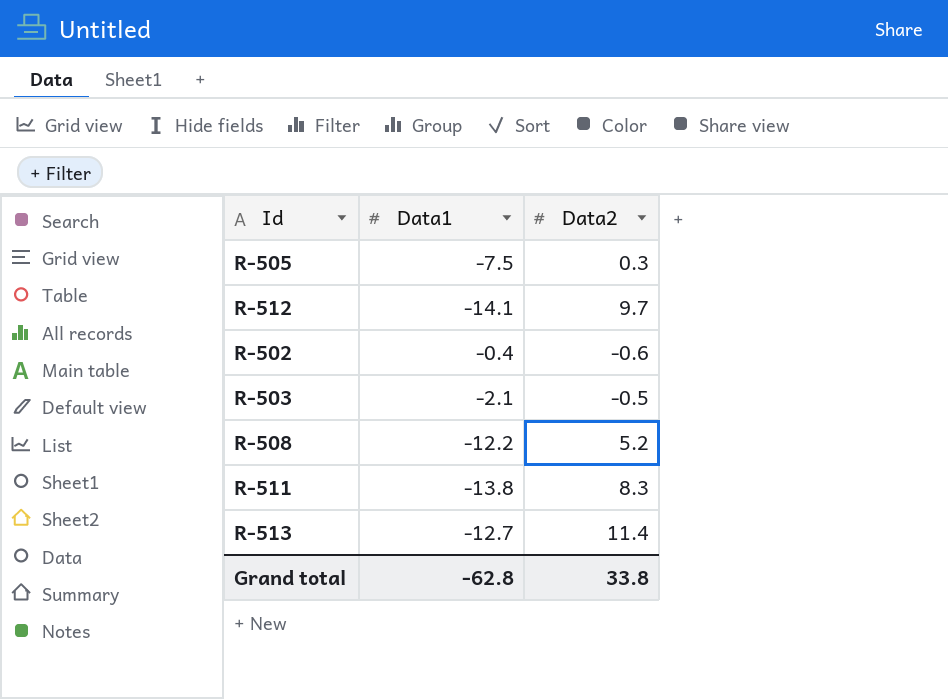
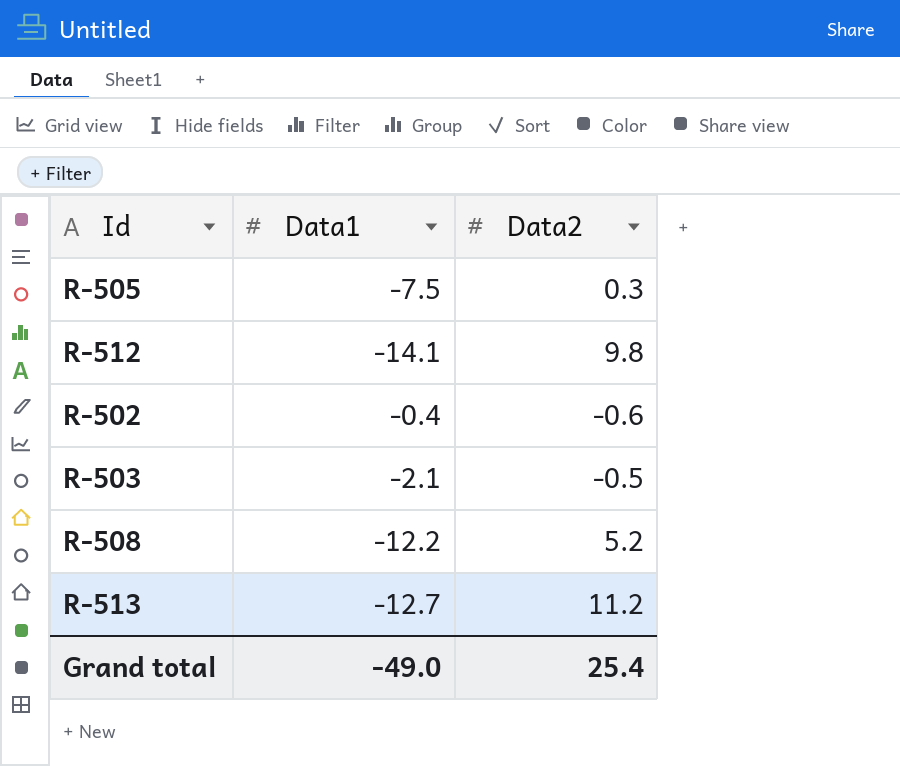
row R-511: -13.8 | 8.3 -> none
R-512 | Data2: 9.7 -> 9.8
R-513 | Data2: 11.4 -> 11.2
Grand total | Data1: -62.8 -> -49.0
Grand total | Data2: 33.8 -> 25.4

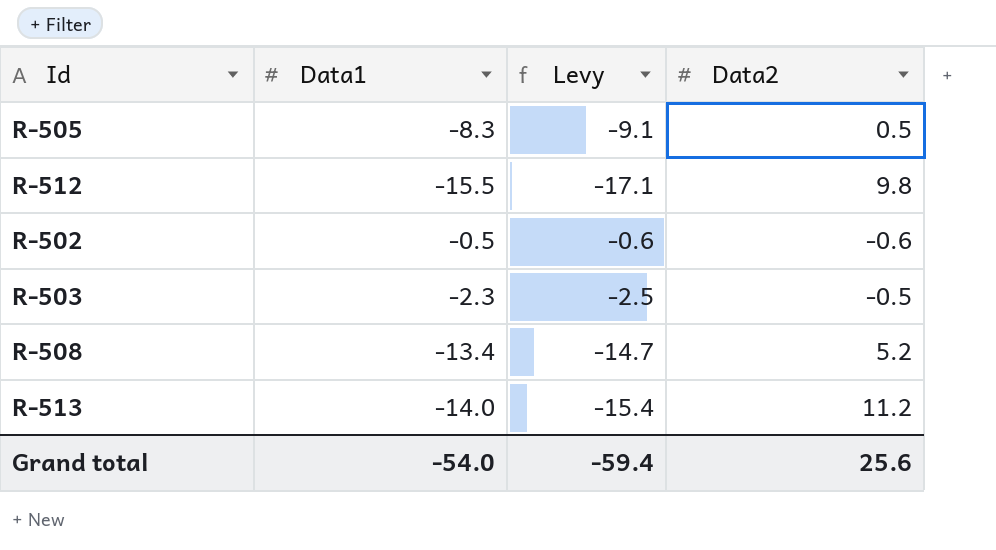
column Levy | formula: none -> [Data1] * 1.1
R-505 | Data1: -7.5 -> -8.3
R-505 | Data2: 0.3 -> 0.5
R-512 | Data1: -14.1 -> -15.5
R-502 | Data1: -0.4 -> -0.5
R-503 | Data1: -2.1 -> -2.3
R-508 | Data1: -12.2 -> -13.4
R-513 | Data1: -12.7 -> -14.0
Grand total | Data1: -49.0 -> -54.0
Grand total | Data2: 25.4 -> 25.6

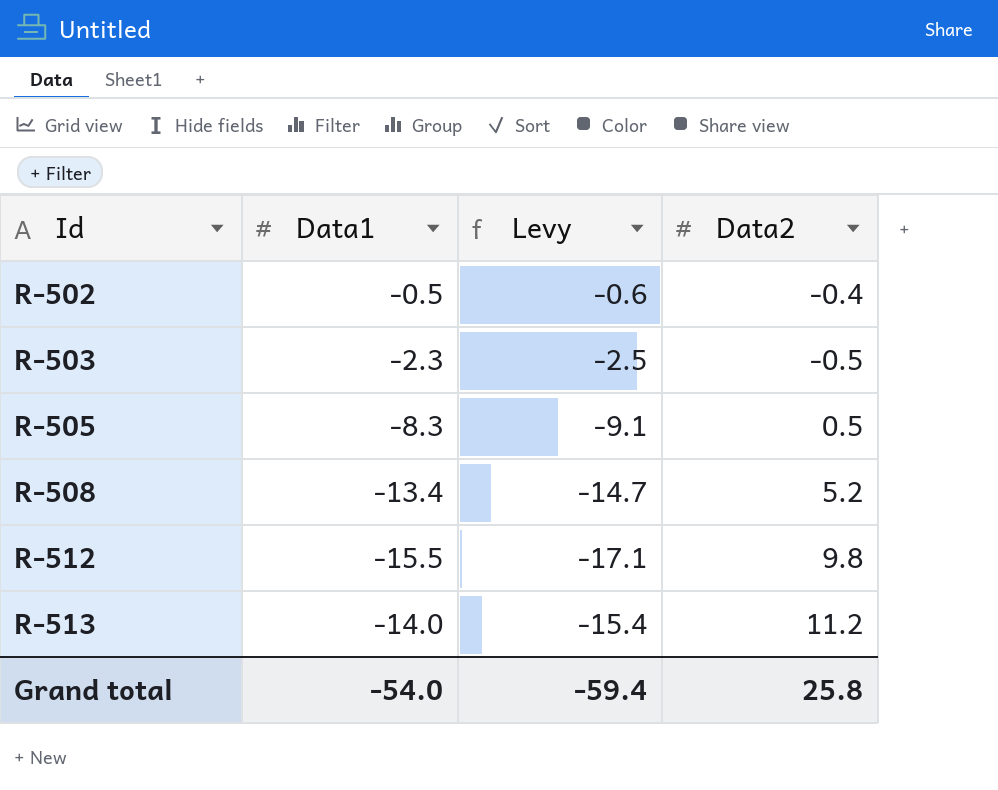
row order: none -> Id ascending
R-502 | Data2: -0.6 -> -0.4
Grand total | Data2: 25.6 -> 25.8

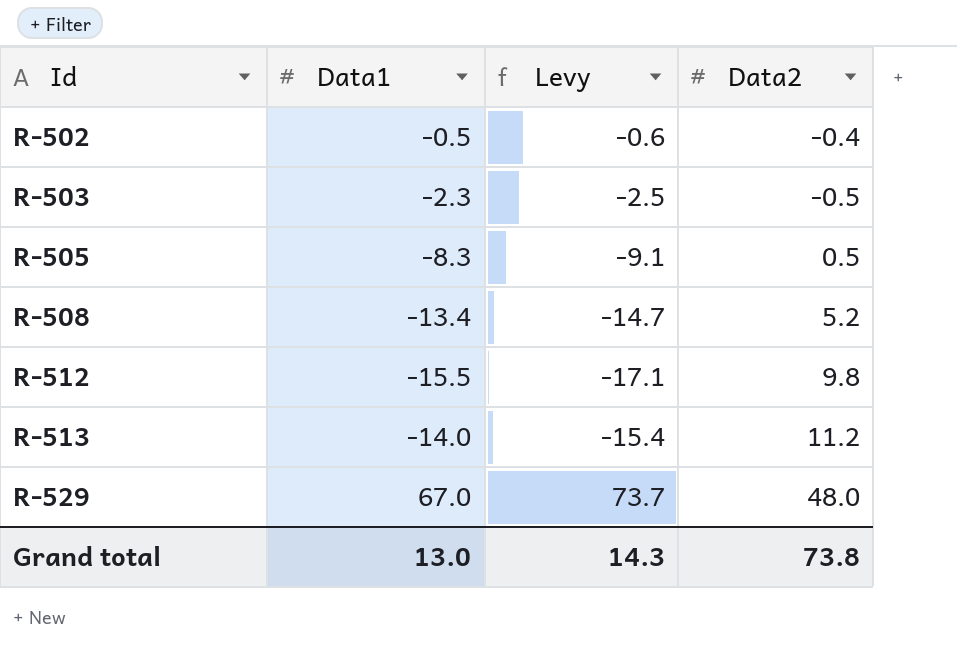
row R-529: none -> 67.0 | 73.7 | 48.0
Grand total | Data1: -54.0 -> 13.0
Grand total | Levy: -59.4 -> 14.3
Grand total | Data2: 25.8 -> 73.8

